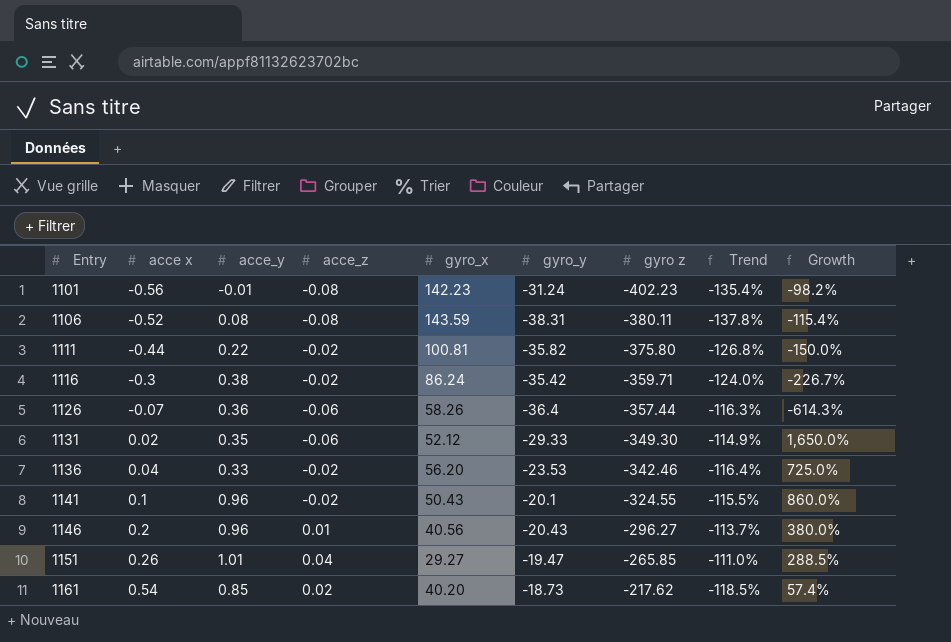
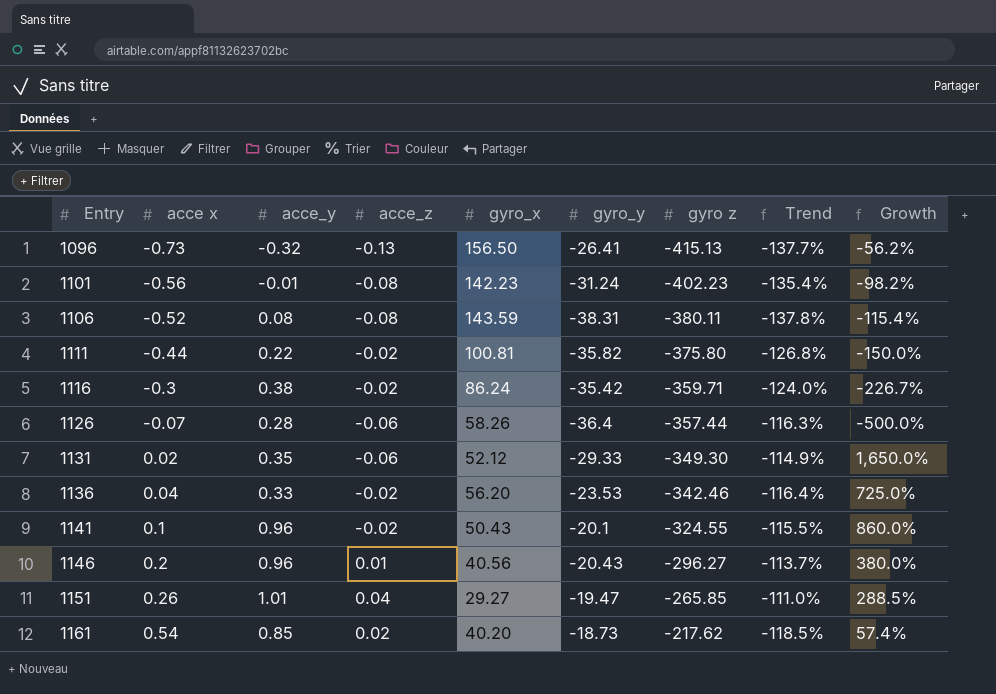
row 1096: none -> -0.73 | -0.32 | -0.13 | 156.50 | -26.41 | -415.13 | -137.7% | -56.2%
1126 | acce_y: 0.36 -> 0.28
1126 | Growth: -614.3% -> -500.0%

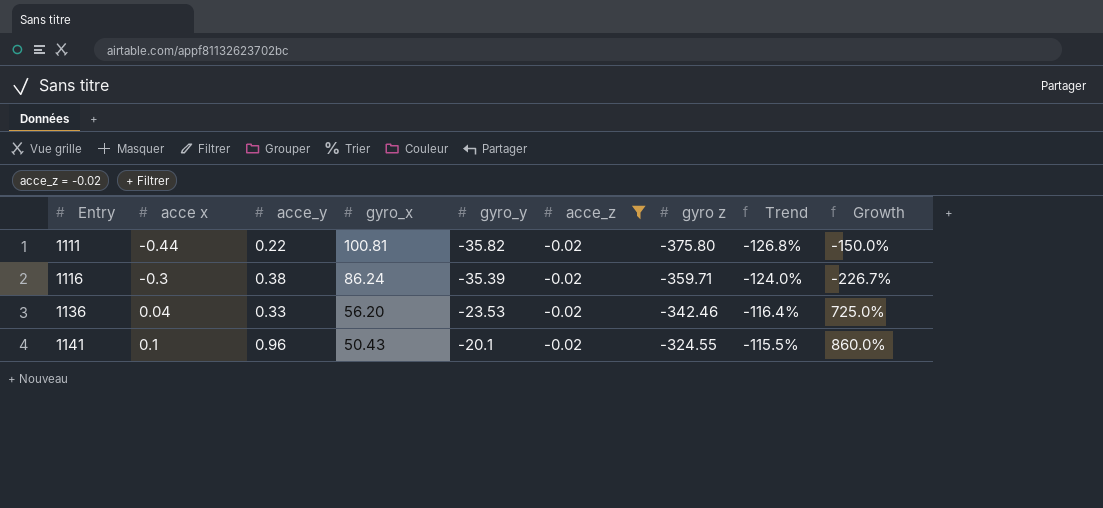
filter: none -> acce_z = -0.02
column acce_z | position: 4 -> 6
1116 | gyro_y: -35.42 -> -35.39

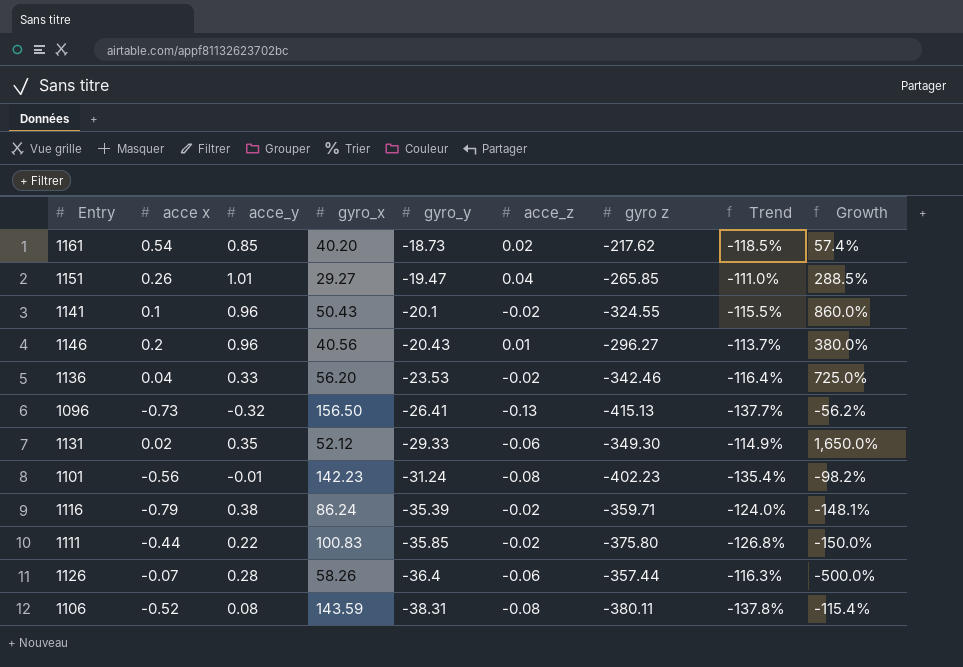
filter: acce_z = -0.02 -> none
row order: Entry ascending -> gyro_y descending
1116 | acce x: -0.3 -> -0.79
1116 | Growth: -226.7% -> -148.1%
1111 | gyro_x: 100.81 -> 100.83
1111 | gyro_y: -35.82 -> -35.85

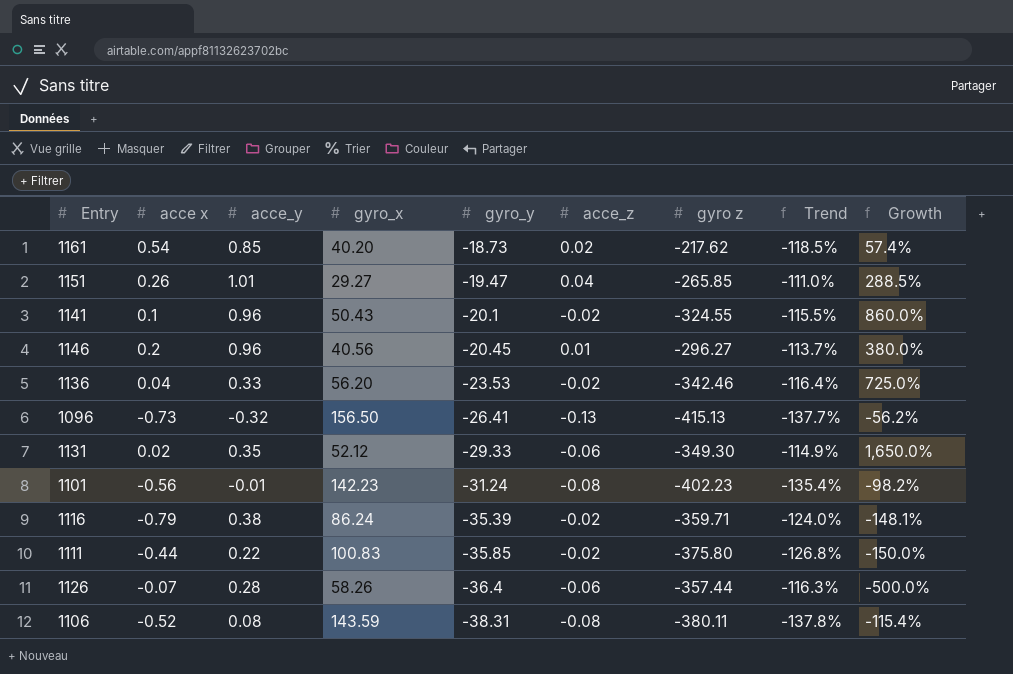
1146 | gyro_y: -20.43 -> -20.45

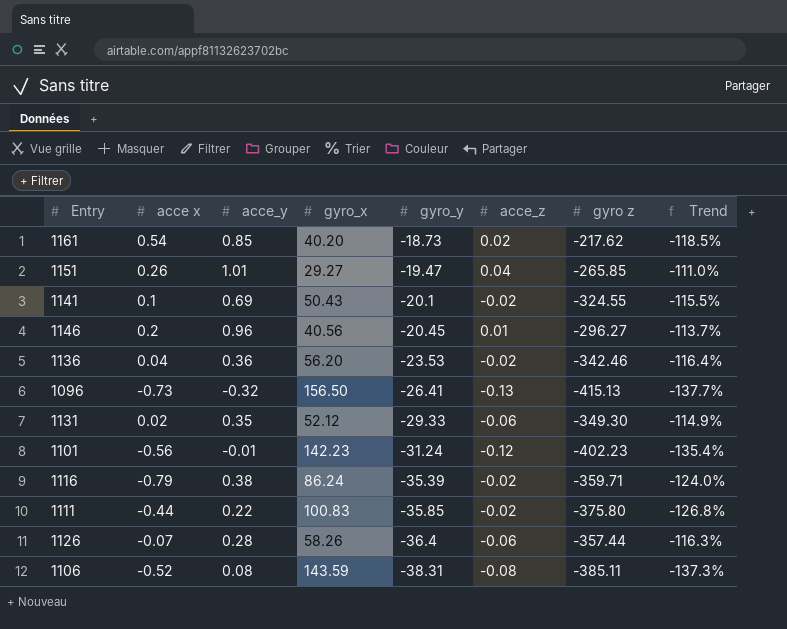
column Growth | formula: ([acce_y] - [acce x]) / [acce x] -> none
1141 | acce_y: 0.96 -> 0.69
1136 | acce_y: 0.33 -> 0.36
1101 | acce_z: -0.08 -> -0.12
1106 | gyro z: -380.11 -> -385.11
1106 | Trend: -137.8% -> -137.3%

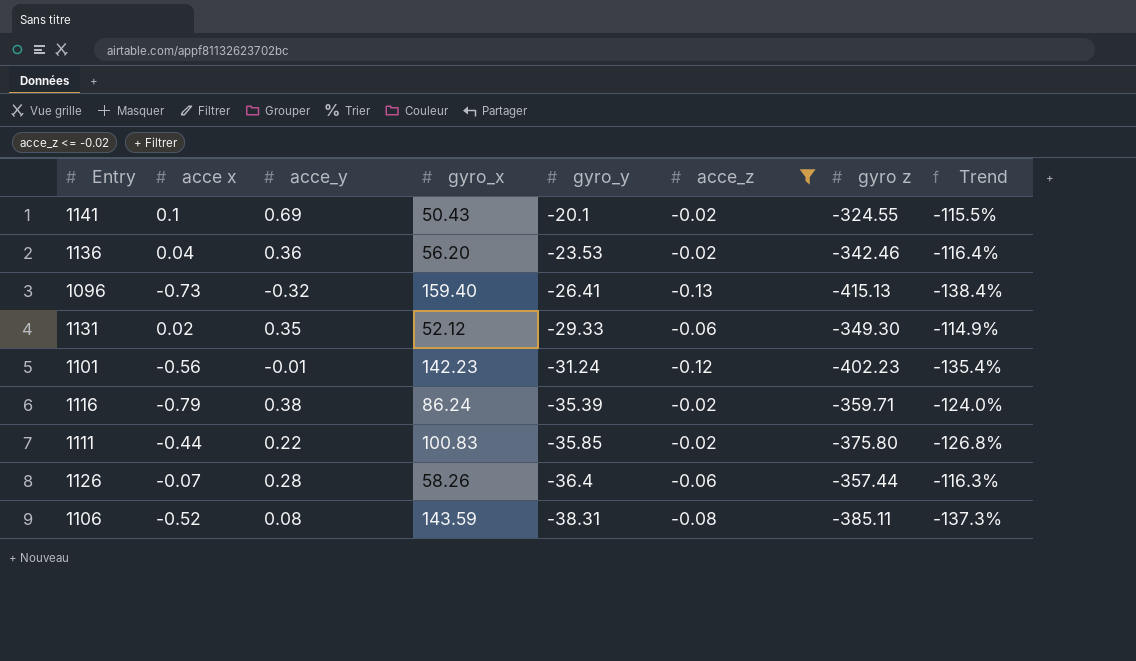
filter: none -> acce_z <= -0.02
1096 | gyro_x: 156.50 -> 159.40
1096 | Trend: -137.7% -> -138.4%

